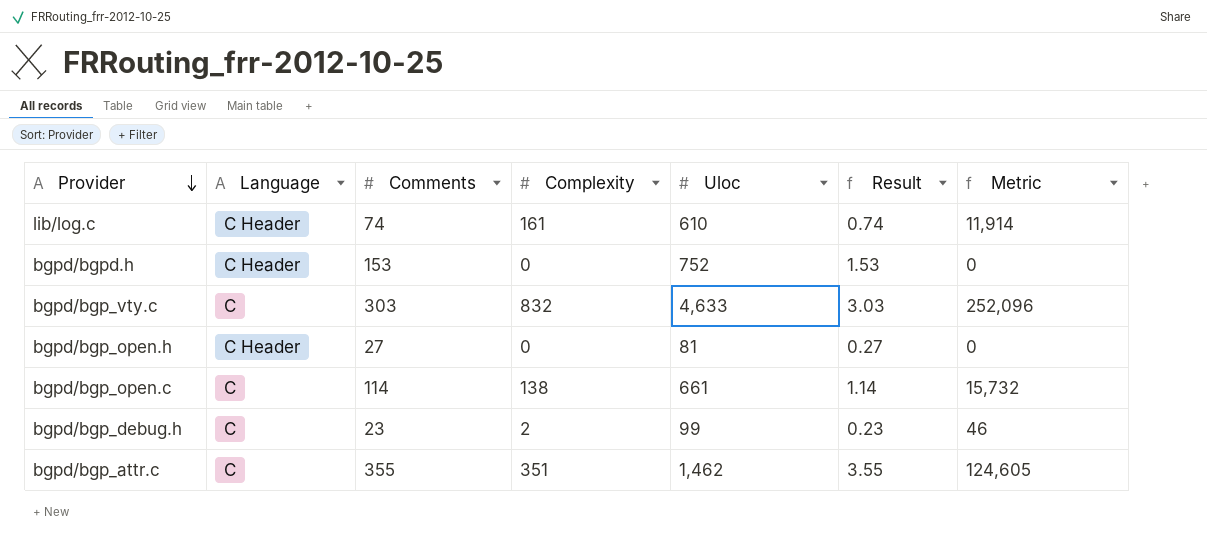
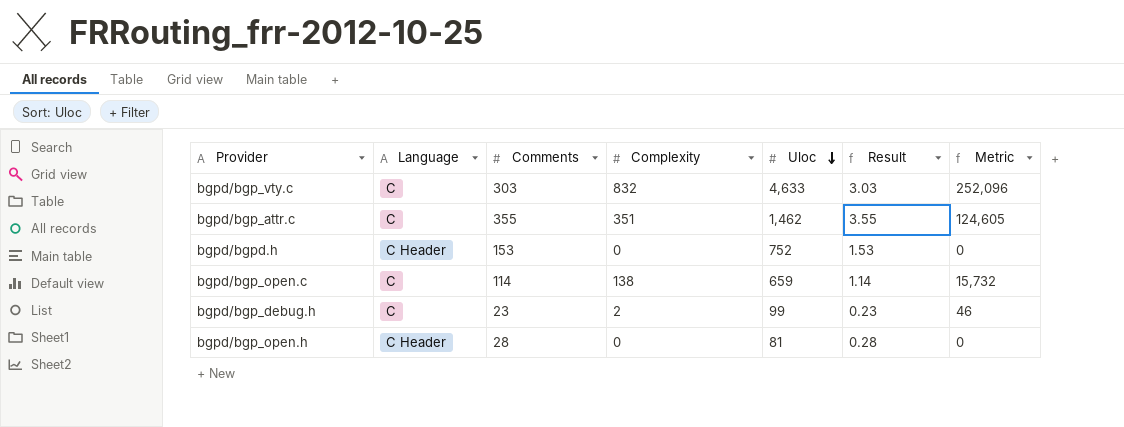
row order: Provider descending -> Uloc descending
row lib/log.c: C Header | 74 | 161 | 610 | 0.74 | 11,914 -> none
bgpd/bgp_open.c | Uloc: 661 -> 659
bgpd/bgp_open.h | Comments: 27 -> 28
bgpd/bgp_open.h | Result: 0.27 -> 0.28

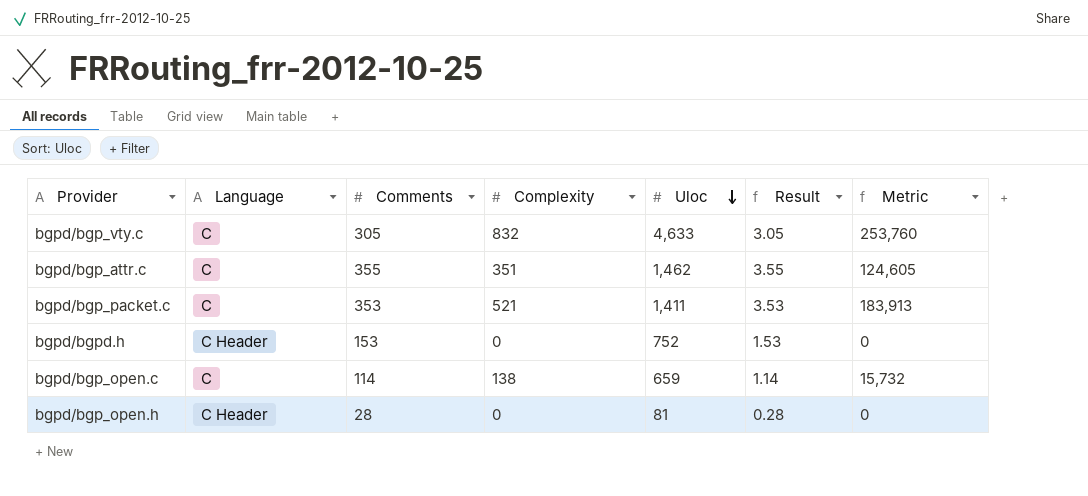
row bgpd/bgp_debug.h: C | 23 | 2 | 99 | 0.23 | 46 -> none
bgpd/bgp_vty.c | Comments: 303 -> 305
bgpd/bgp_vty.c | Result: 3.03 -> 3.05
bgpd/bgp_vty.c | Metric: 252,096 -> 253,760
row bgpd/bgp_packet.c: none -> C | 353 | 521 | 1,411 | 3.53 | 183,913

